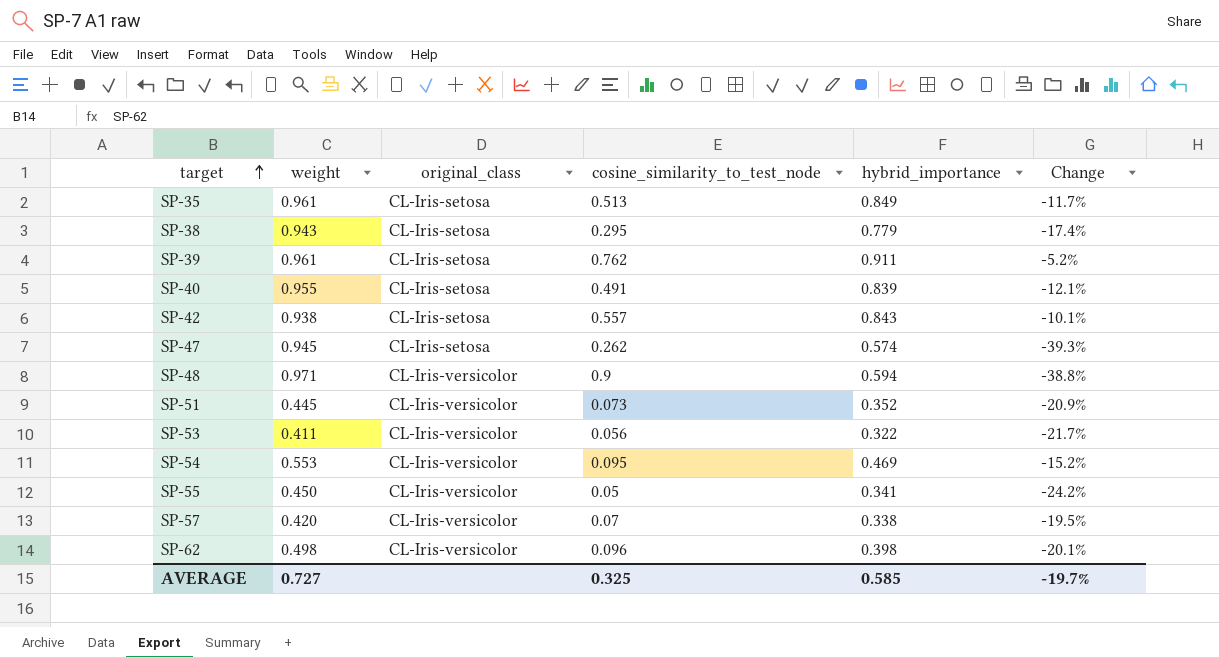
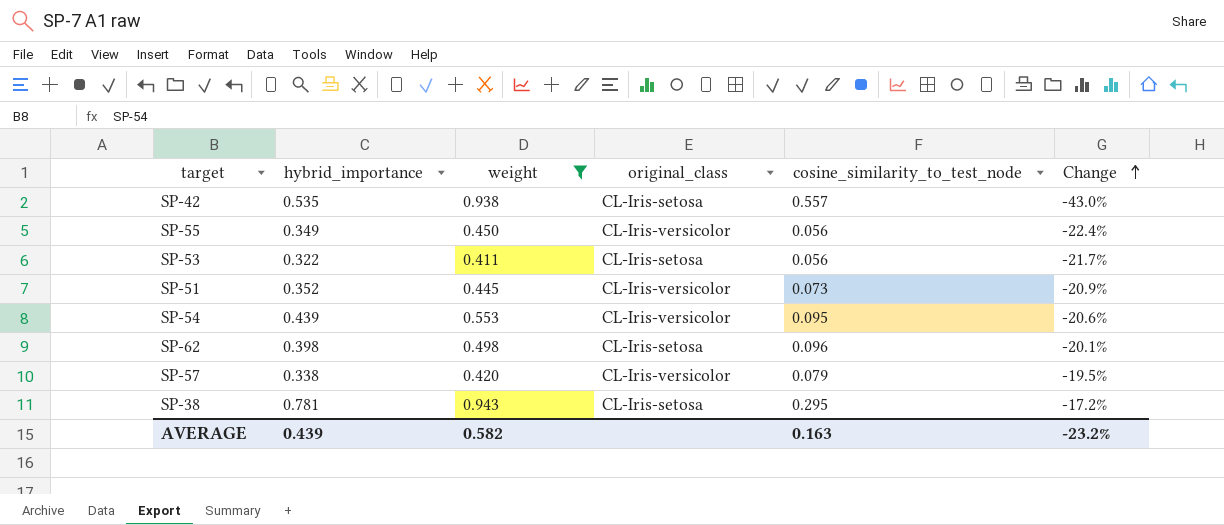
filter: none -> weight <= 0.943
row order: target ascending -> Change ascending
column hybrid_importance | position: 5 -> 2
SP-42 | hybrid_importance: 0.843 -> 0.535
SP-42 | Change: -10.1% -> -43.0%
SP-55 | hybrid_importance: 0.341 -> 0.349
SP-55 | cosine_similarity_to_test_node: 0.05 -> 0.056
SP-55 | Change: -24.2% -> -22.4%
SP-53 | original_class: CL-Iris-versicolor -> CL-Iris-setosa
SP-54 | hybrid_importance: 0.469 -> 0.439
SP-54 | Change: -15.2% -> -20.6%
SP-62 | original_class: CL-Iris-versicolor -> CL-Iris-setosa
SP-57 | cosine_similarity_to_test_node: 0.07 -> 0.079
SP-38 | hybrid_importance: 0.779 -> 0.781
SP-38 | Change: -17.4% -> -17.2%
AVERAGE | hybrid_importance: 0.585 -> 0.439
AVERAGE | weight: 0.727 -> 0.582
AVERAGE | cosine_similarity_to_test_node: 0.325 -> 0.163
AVERAGE | Change: -19.7% -> -23.2%

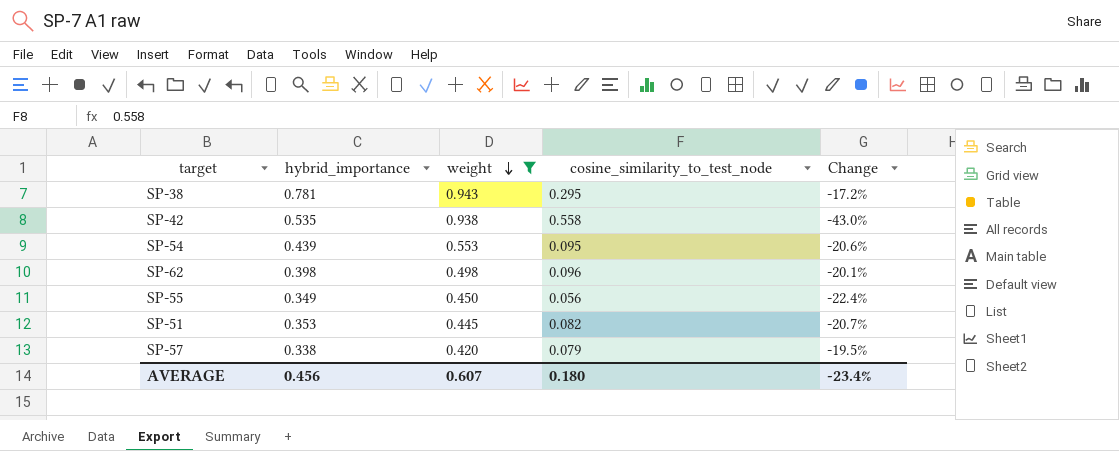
row order: Change ascending -> weight descending
column original_class | position: 4 -> none
row SP-53: 0.322 | 0.411 | CL-Iris-setosa | 0.056 | -21.7% -> none
SP-42 | cosine_similarity_to_test_node: 0.557 -> 0.558
SP-51 | hybrid_importance: 0.352 -> 0.353
SP-51 | cosine_similarity_to_test_node: 0.073 -> 0.082
SP-51 | Change: -20.9% -> -20.7%
AVERAGE | hybrid_importance: 0.439 -> 0.456
AVERAGE | weight: 0.582 -> 0.607
AVERAGE | cosine_similarity_to_test_node: 0.163 -> 0.180
AVERAGE | Change: -23.2% -> -23.4%

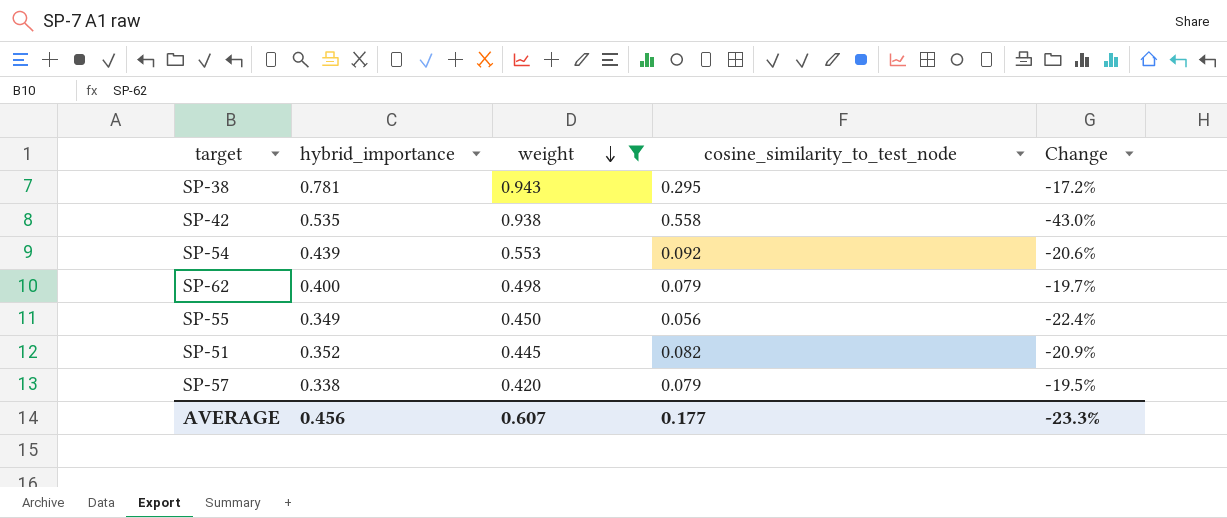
SP-54 | cosine_similarity_to_test_node: 0.095 -> 0.092
SP-62 | hybrid_importance: 0.398 -> 0.400
SP-62 | cosine_similarity_to_test_node: 0.096 -> 0.079
SP-62 | Change: -20.1% -> -19.7%
SP-51 | hybrid_importance: 0.353 -> 0.352
SP-51 | Change: -20.7% -> -20.9%
AVERAGE | cosine_similarity_to_test_node: 0.180 -> 0.177
AVERAGE | Change: -23.4% -> -23.3%

